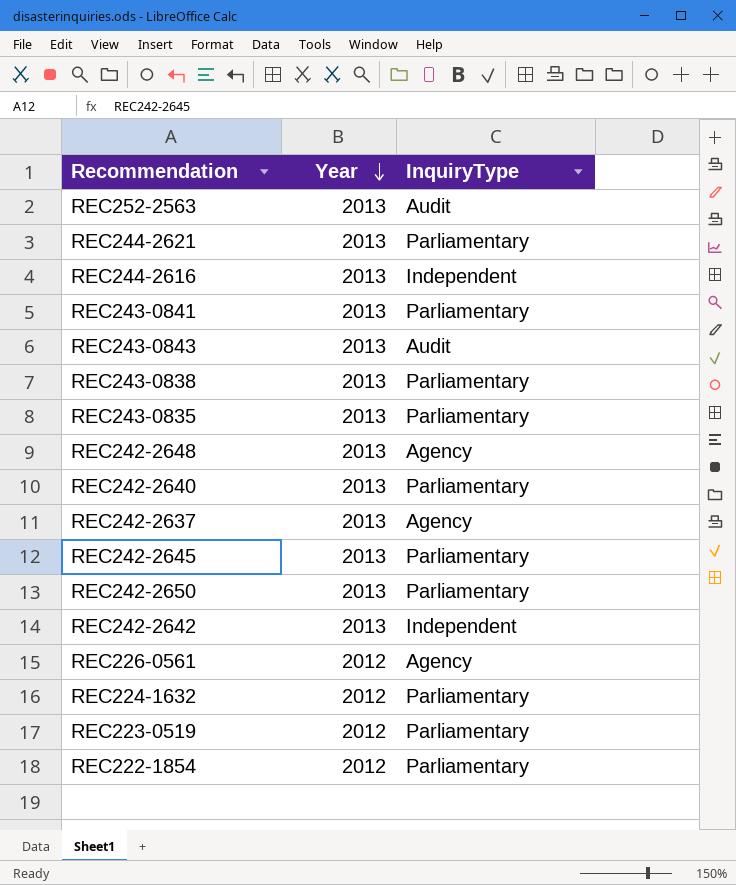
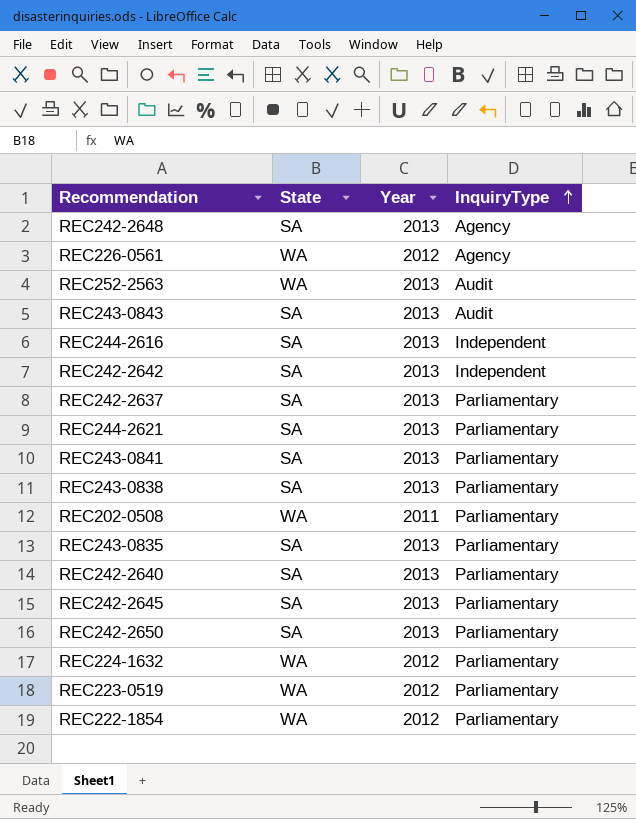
row order: Year descending -> InquiryType ascending
column State | position: none -> 2
REC242-2637 | InquiryType: Agency -> Parliamentary
row REC202-0508: none -> WA | 2011 | Parliamentary

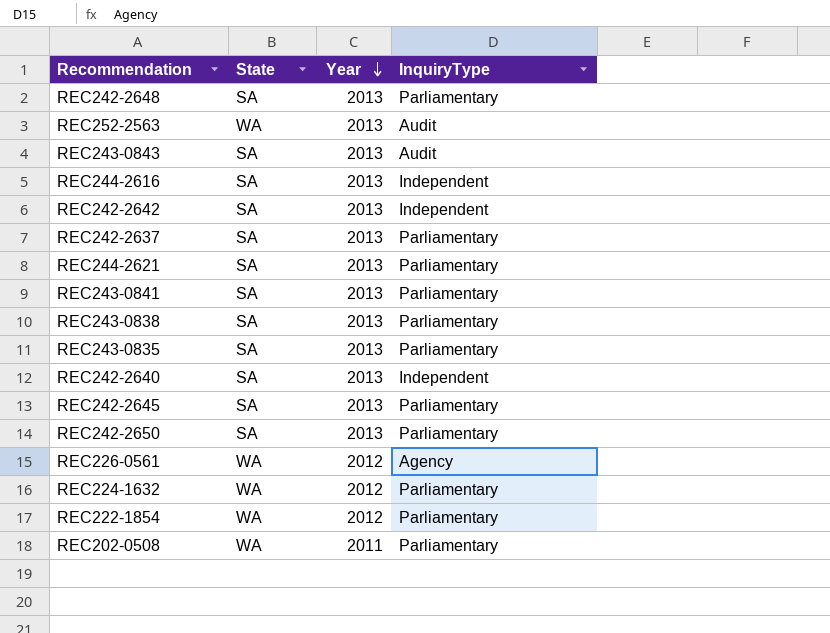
row order: InquiryType ascending -> Year descending
row REC223-0519: WA | 2012 | Parliamentary -> none
REC242-2648 | InquiryType: Agency -> Parliamentary
REC242-2640 | InquiryType: Parliamentary -> Independent

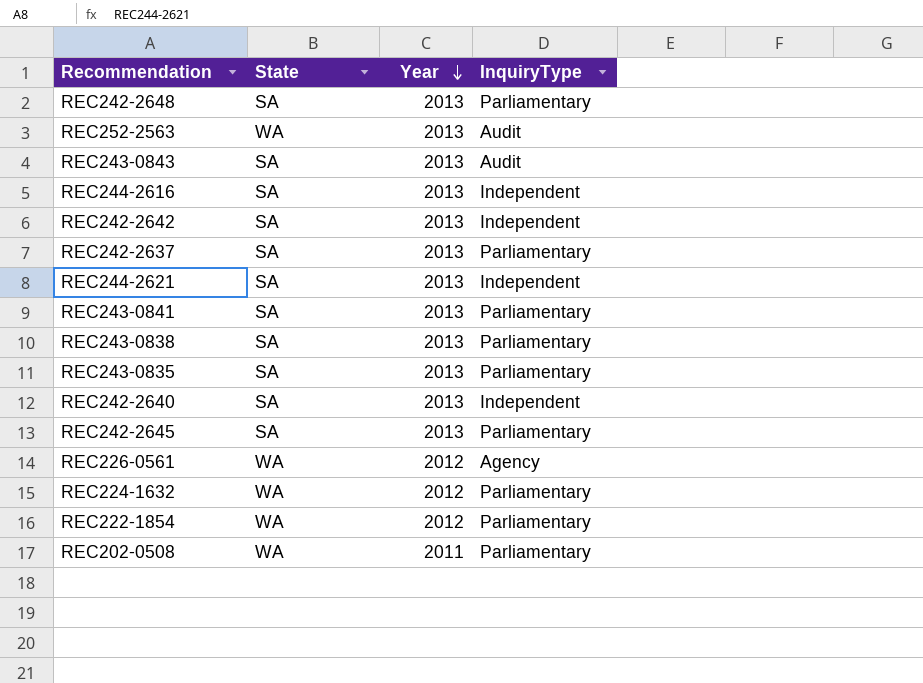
row REC242-2650: SA | 2013 | Parliamentary -> none
REC244-2621 | InquiryType: Parliamentary -> Independent

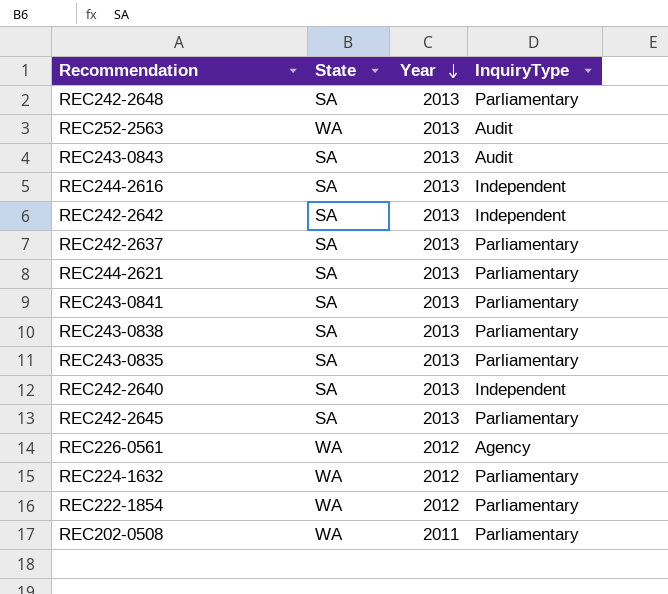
REC244-2621 | InquiryType: Independent -> Parliamentary

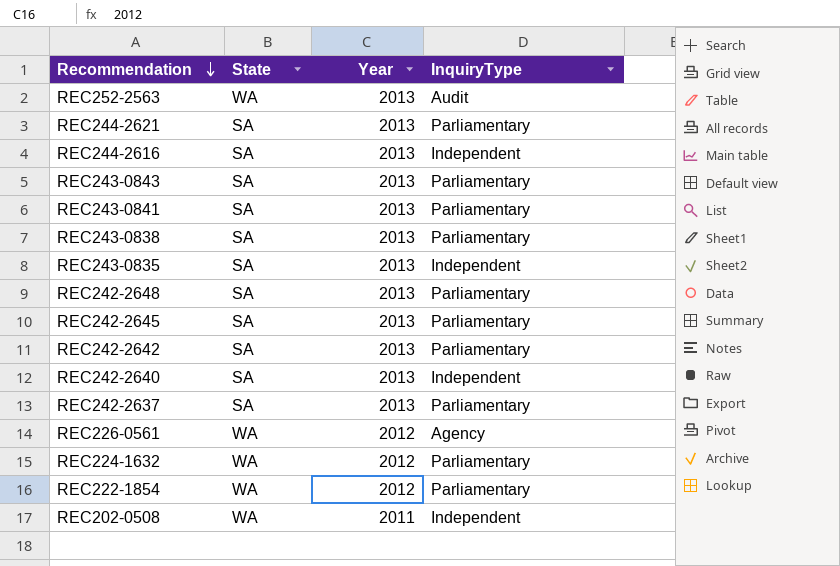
row order: Year descending -> Recommendation descending
REC243-0843 | InquiryType: Audit -> Parliamentary
REC243-0835 | InquiryType: Parliamentary -> Independent
REC242-2642 | InquiryType: Independent -> Parliamentary
REC202-0508 | InquiryType: Parliamentary -> Independent

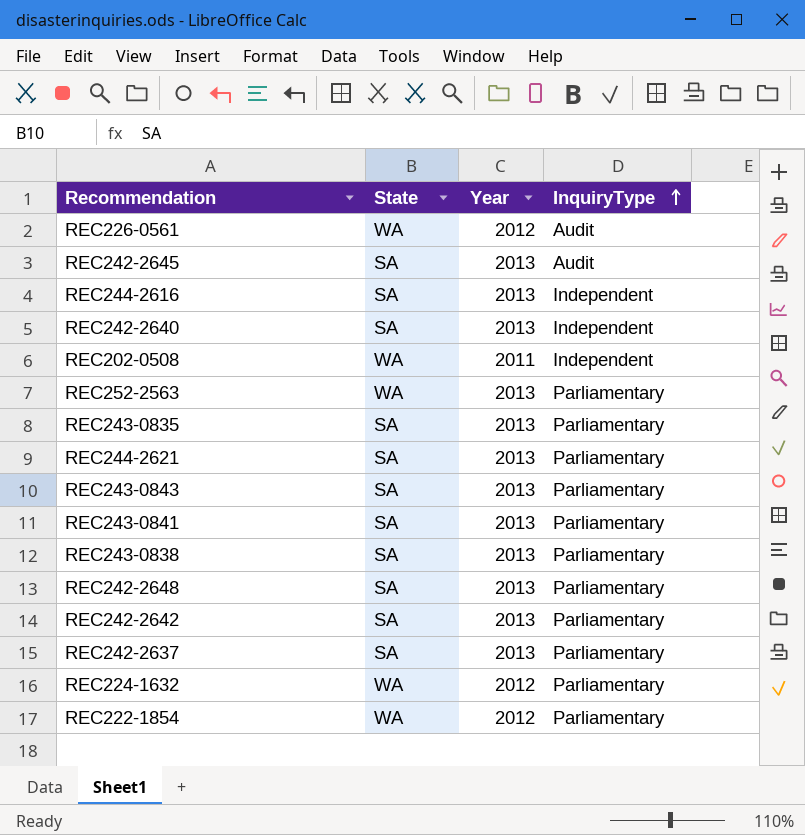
row order: Recommendation descending -> InquiryType ascending
REC226-0561 | InquiryType: Agency -> Audit
REC242-2645 | InquiryType: Parliamentary -> Audit
REC252-2563 | InquiryType: Audit -> Parliamentary
REC243-0835 | InquiryType: Independent -> Parliamentary

